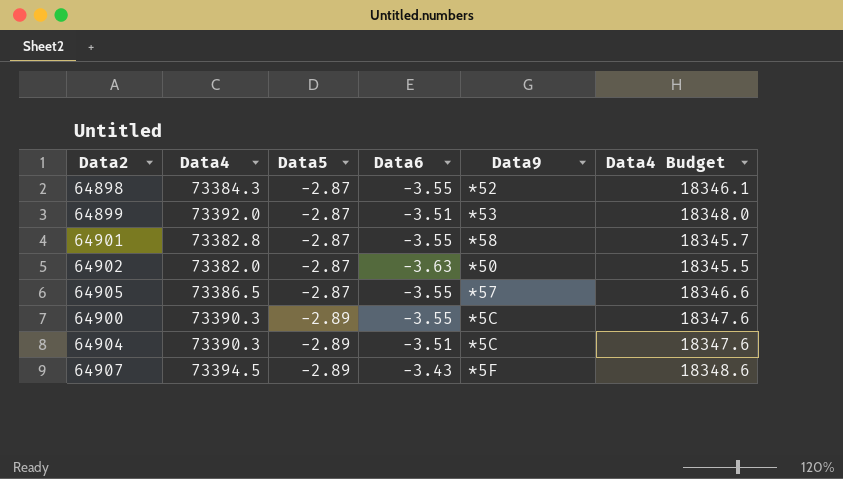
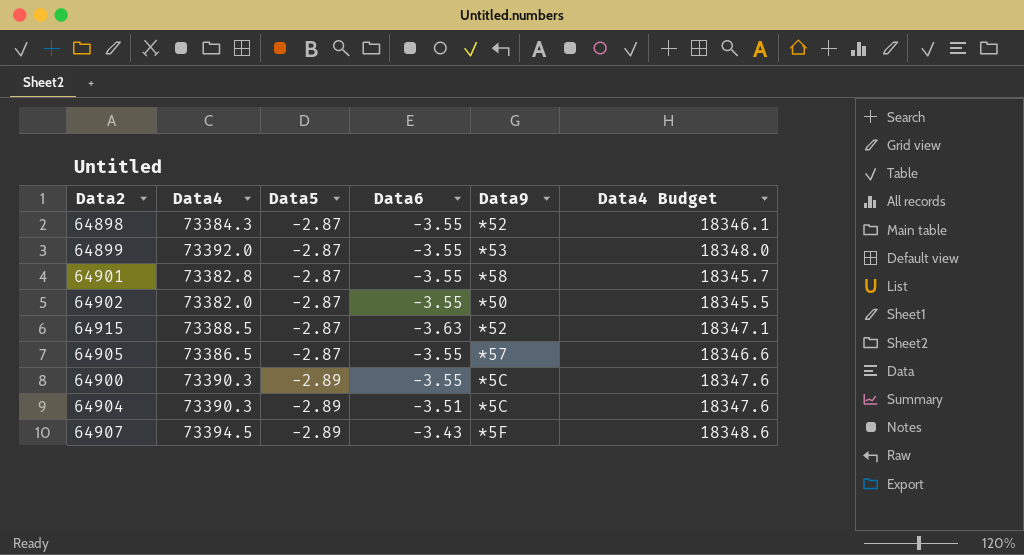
64899 | Data6: -3.51 -> -3.55
64902 | Data6: -3.63 -> -3.55
row 64915: none -> 73388.5 | -2.87 | -3.63 | *52 | 18347.1

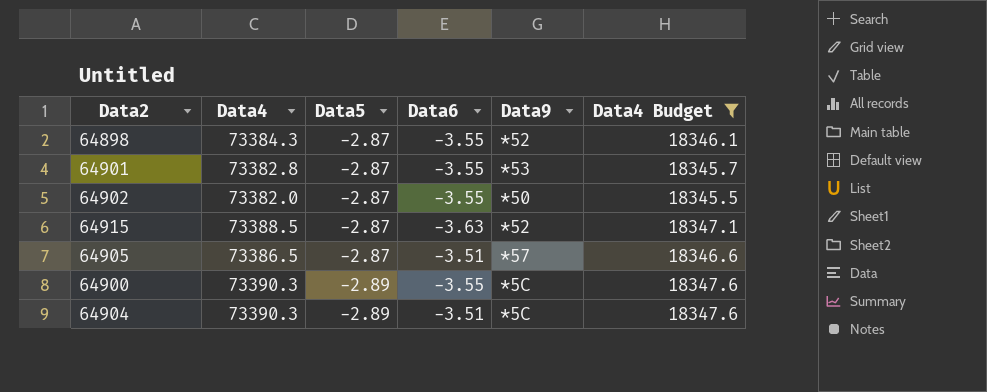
filter: none -> Data4 Budget <= 18347.6
64901 | Data9: *58 -> *53
64905 | Data6: -3.55 -> -3.51

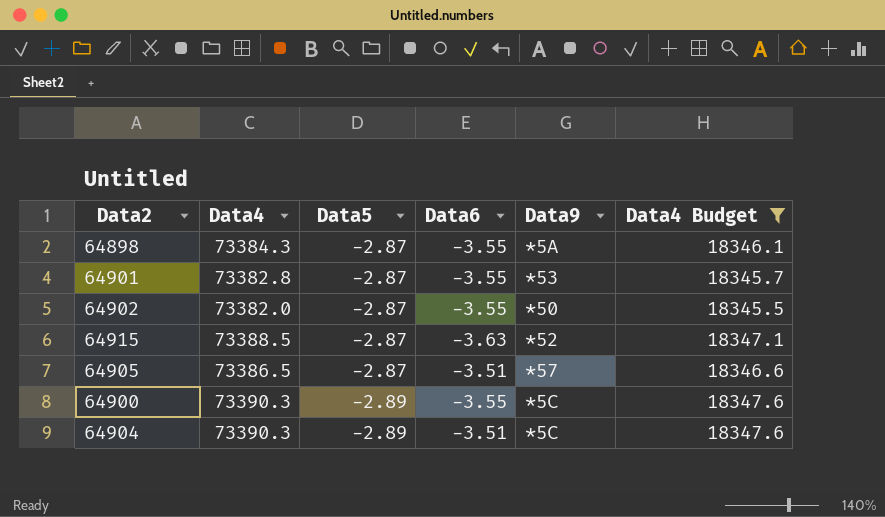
64898 | Data9: *52 -> *5A

